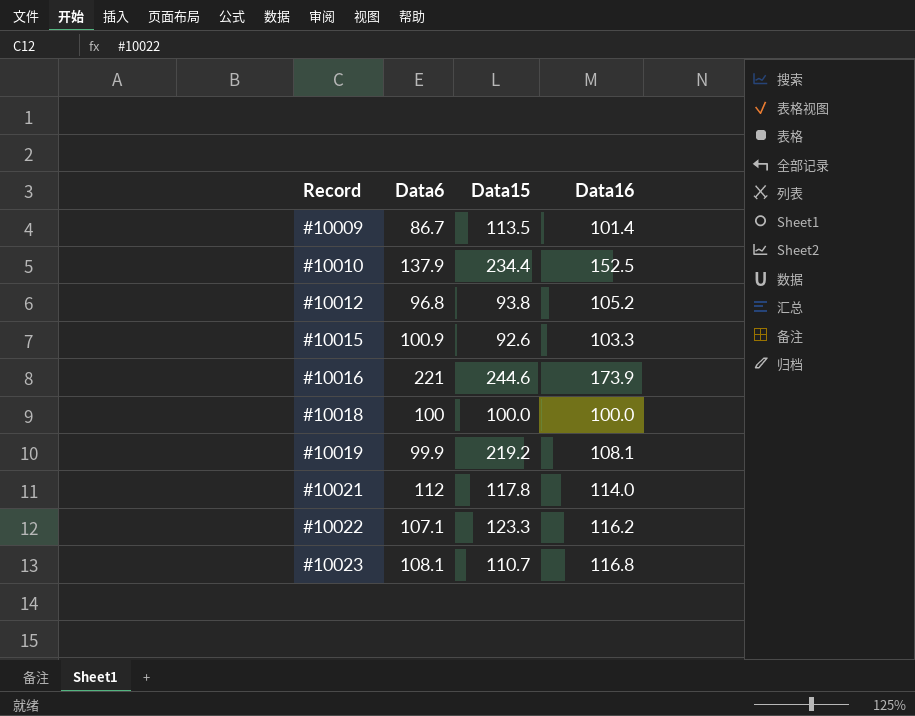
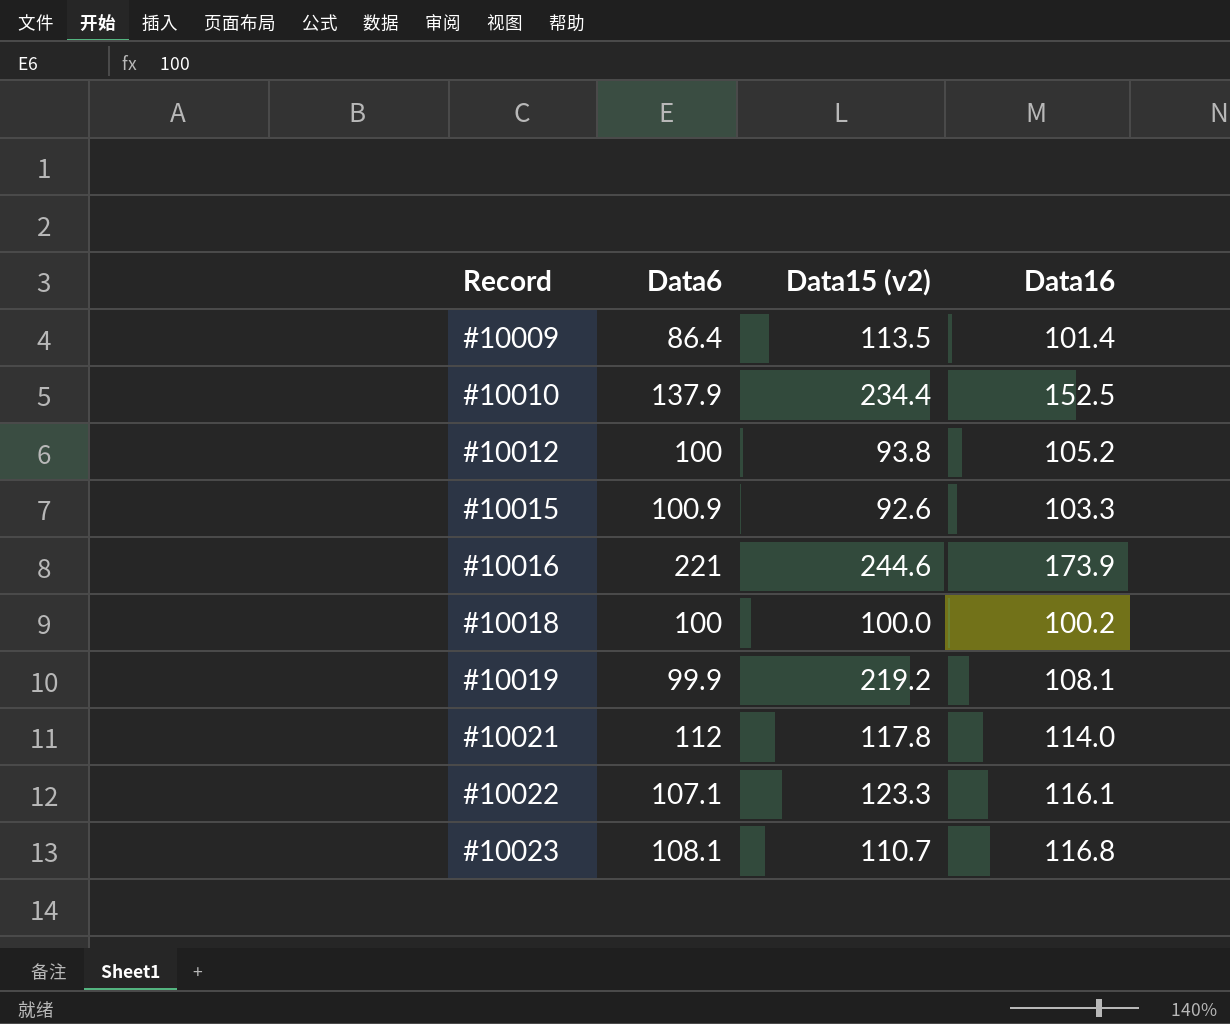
column name: Data15 -> Data15 (v2)
#10009 | Data6: 86.7 -> 86.4
#10012 | Data6: 96.8 -> 100
#10018 | Data16: 100.0 -> 100.2
#10022 | Data16: 116.2 -> 116.1

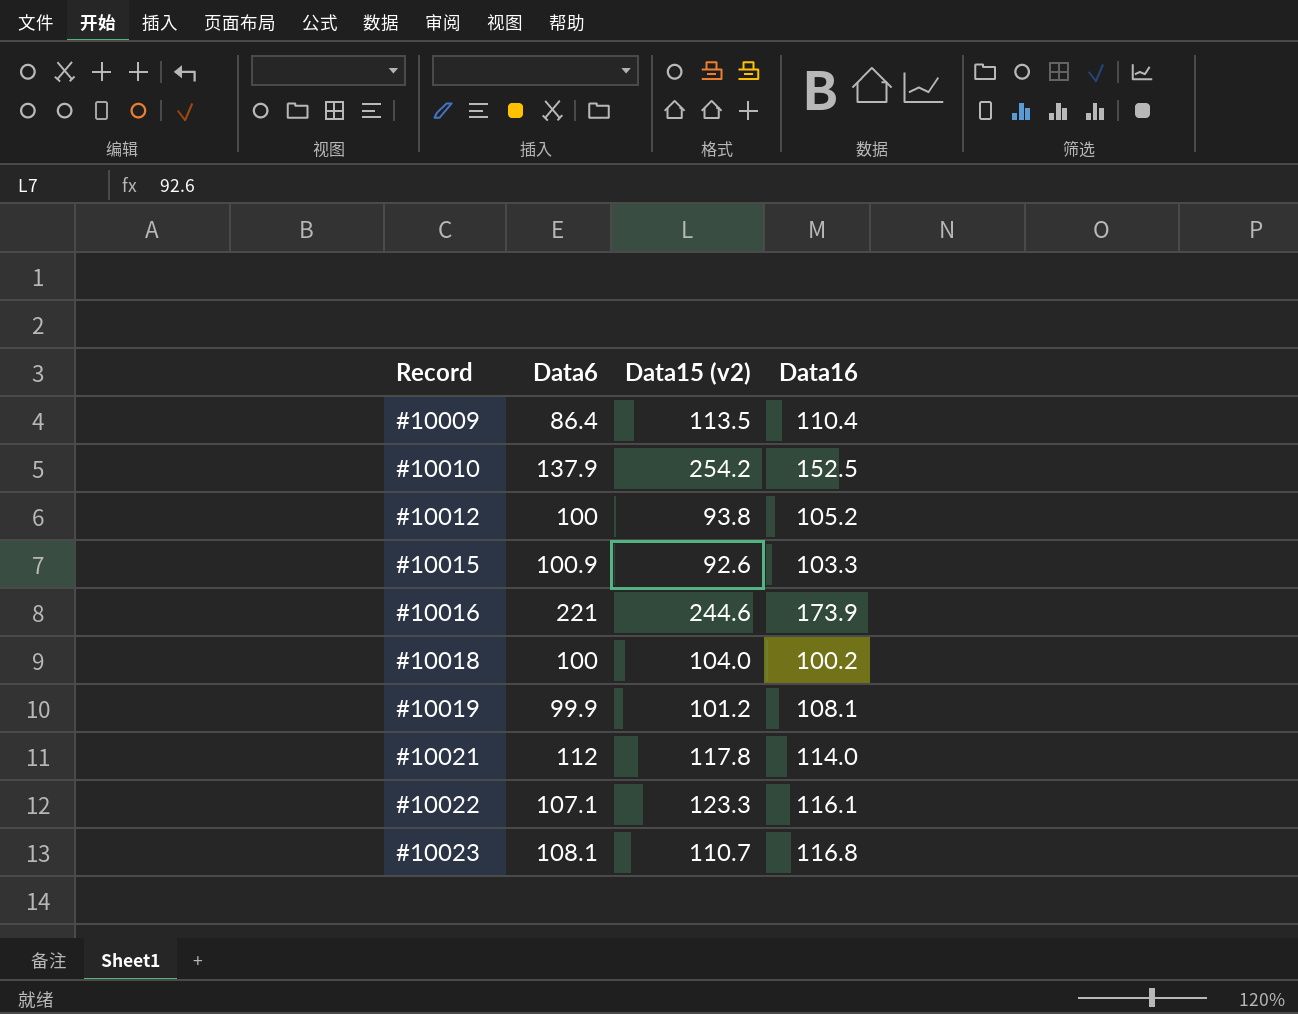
#10009 | Data16: 101.4 -> 110.4
#10010 | Data15 (v2): 234.4 -> 254.2
#10018 | Data15 (v2): 100.0 -> 104.0
#10019 | Data15 (v2): 219.2 -> 101.2

